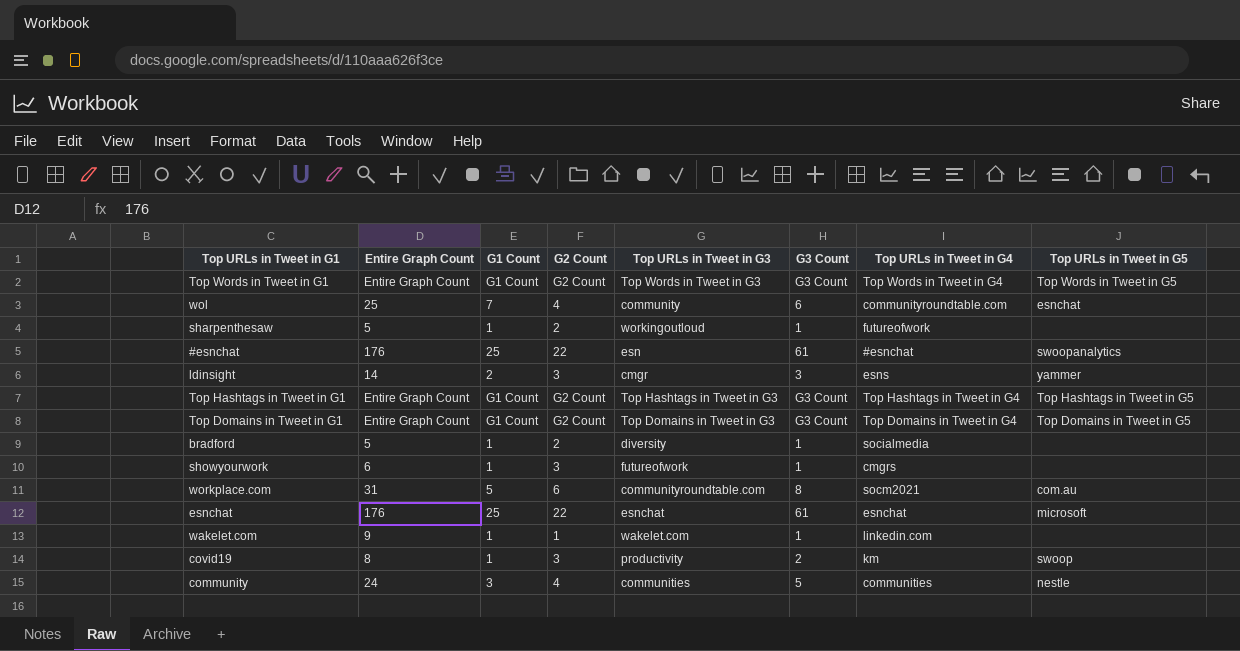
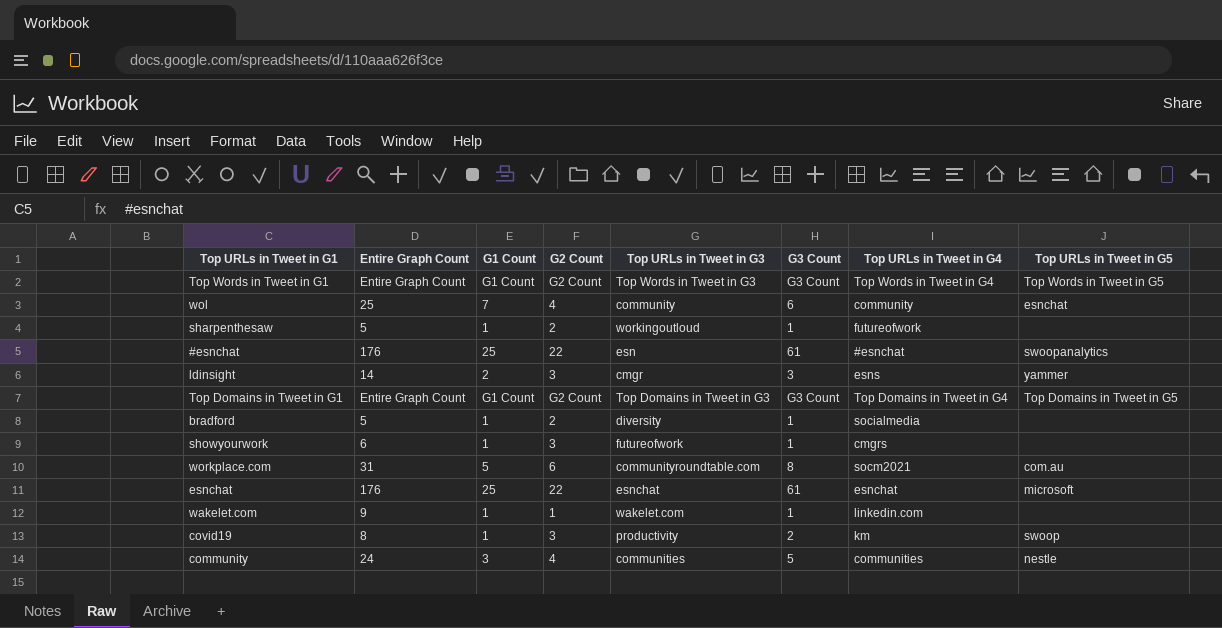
row Top Hashtags in Tweet in G1: Entire Graph Count | G1 Count | G2 Count | Top Hashtags in Tweet in G3 | G3 Count | Top Hashtags in Tweet in G4 | Top Hashtags in Tweet in G5 -> none
wol | Top URLs in Tweet in G4: communityroundtable.com -> community

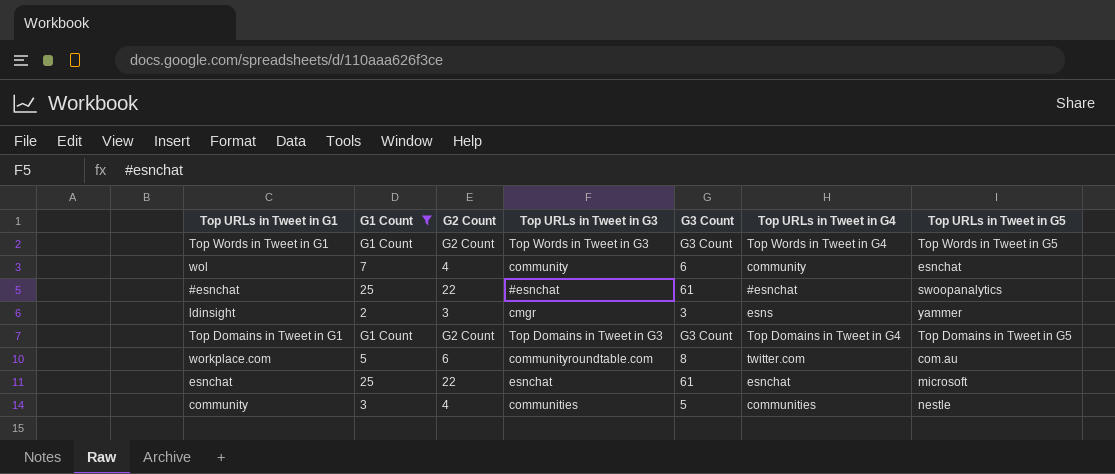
filter: none -> G1 Count != 1
column Entire Graph Count | position: 2 -> none
#esnchat | Top URLs in Tweet in G3: esn -> #esnchat
workplace.com | Top URLs in Tweet in G4: socm2021 -> twitter.com

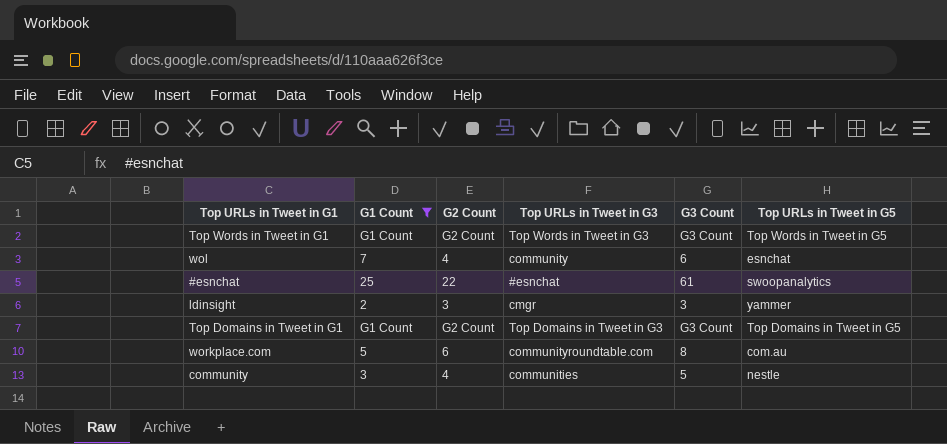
column Top URLs in Tweet in G4 | position: 6 -> none
row esnchat: 25 | 22 | esnchat | 61 | esnchat | microsoft -> none

